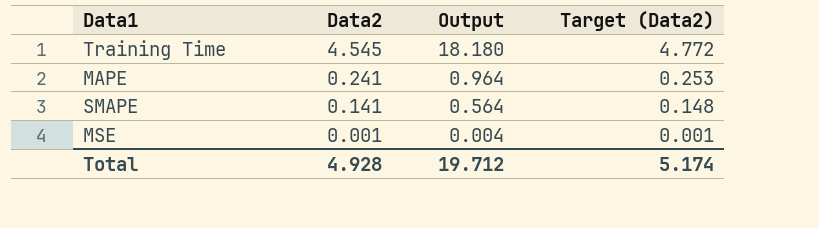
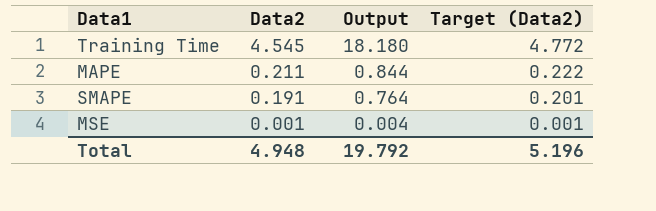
MAPE | Data2: 0.241 -> 0.211
MAPE | Output: 0.964 -> 0.844
MAPE | Target (Data2): 0.253 -> 0.222
SMAPE | Data2: 0.141 -> 0.191
SMAPE | Output: 0.564 -> 0.764
SMAPE | Target (Data2): 0.148 -> 0.201
Total | Data2: 4.928 -> 4.948
Total | Output: 19.712 -> 19.792
Total | Target (Data2): 5.174 -> 5.196

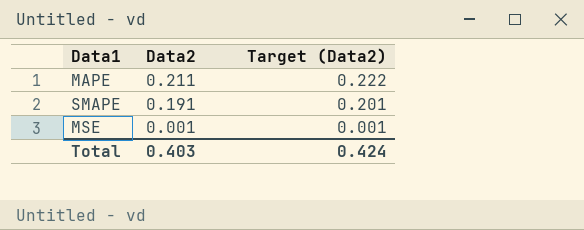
column Output | formula: [Data2] * 4 -> none
row Training Time: 4.545 | 18.180 | 4.772 -> none
Total | Data2: 4.948 -> 0.403
Total | Target (Data2): 5.196 -> 0.424

